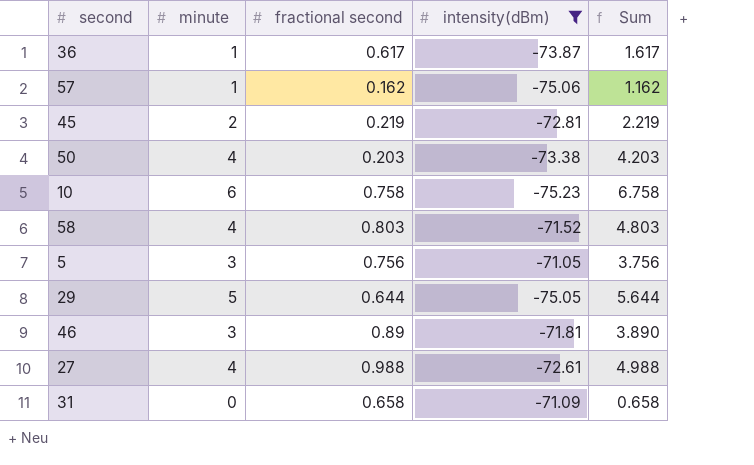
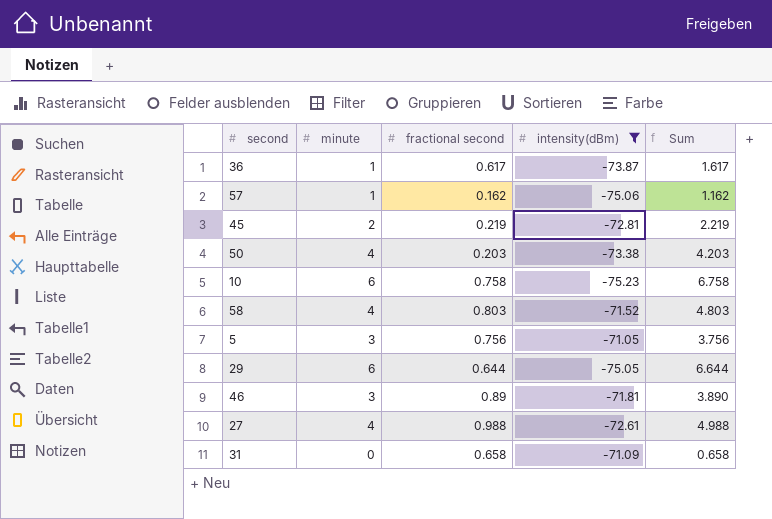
29 | minute: 5 -> 6
29 | Sum: 5.644 -> 6.644

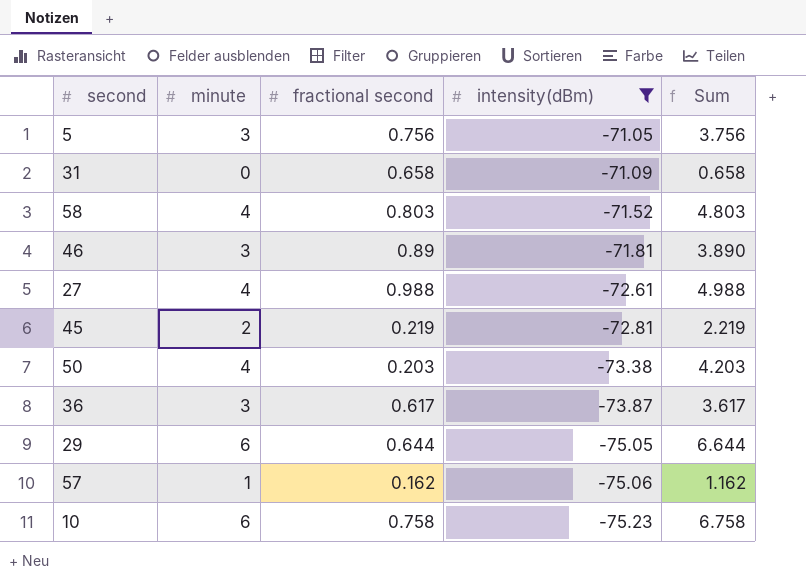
row order: none -> intensity(dBm) descending
36 | minute: 1 -> 3
36 | Sum: 1.617 -> 3.617

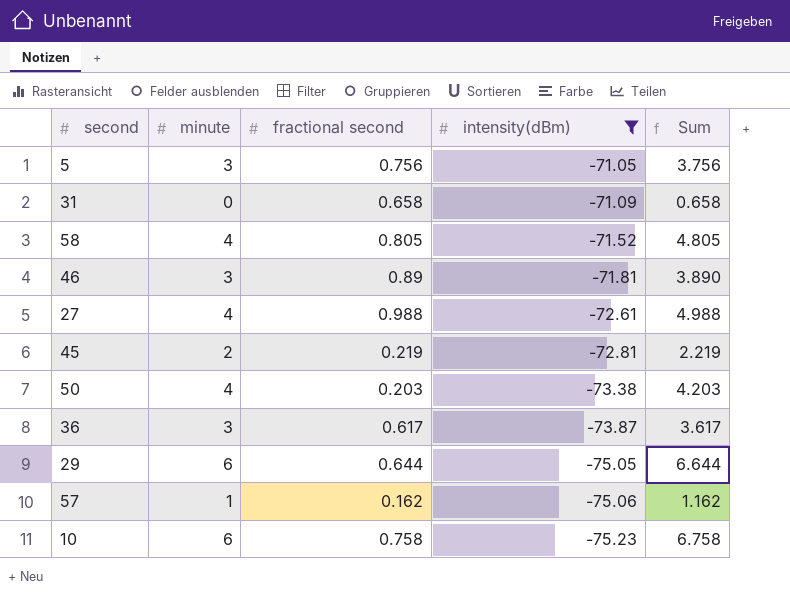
58 | fractional second: 0.803 -> 0.805
58 | Sum: 4.803 -> 4.805

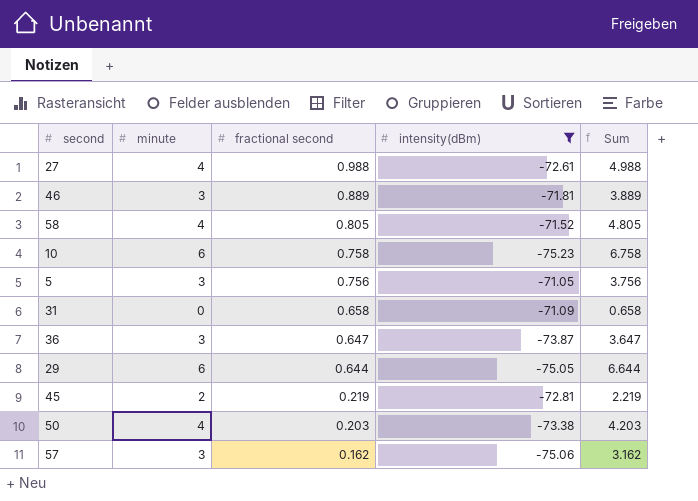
row order: intensity(dBm) descending -> fractional second descending
46 | fractional second: 0.89 -> 0.889
46 | Sum: 3.890 -> 3.889
36 | fractional second: 0.617 -> 0.647
36 | Sum: 3.617 -> 3.647
57 | minute: 1 -> 3
57 | Sum: 1.162 -> 3.162

